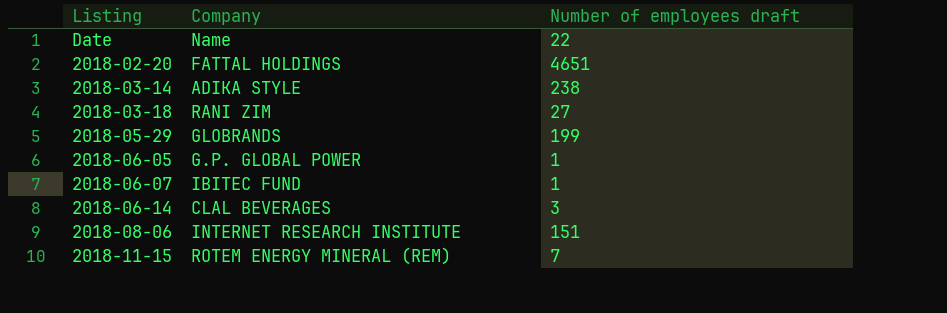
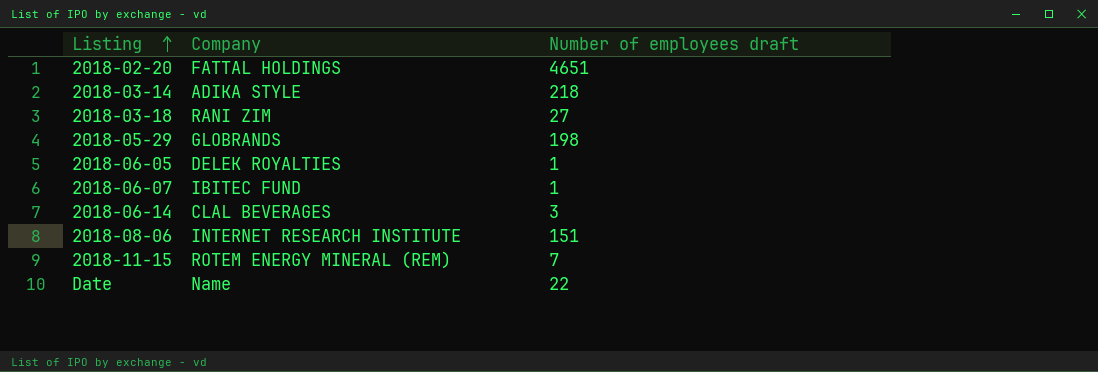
row order: none -> Listing ascending
2018-03-14 | Number of employees draft: 238 -> 218
2018-05-29 | Number of employees draft: 199 -> 198
2018-06-05 | Company: G.P. GLOBAL POWER -> DELEK ROYALTIES

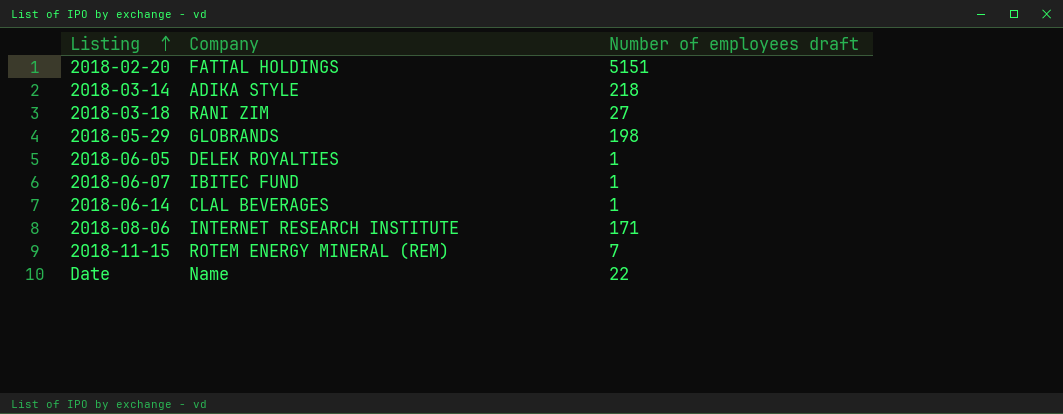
2018-02-20 | Number of employees draft: 4651 -> 5151
2018-06-14 | Number of employees draft: 3 -> 1
2018-08-06 | Number of employees draft: 151 -> 171

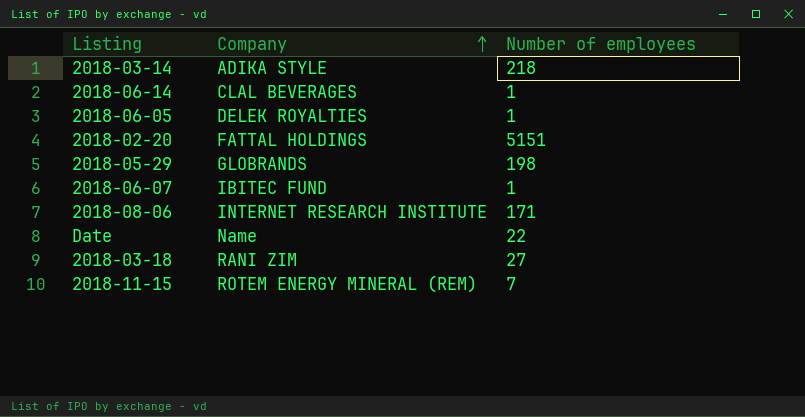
row order: Listing ascending -> Company ascending
column name: Number of employees draft -> Number of employees

